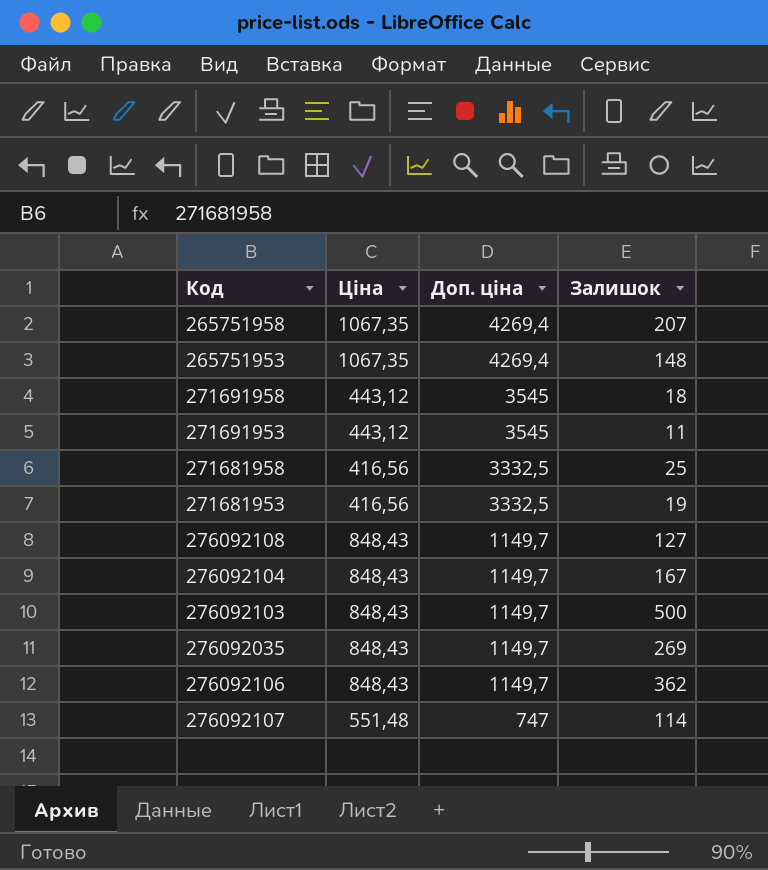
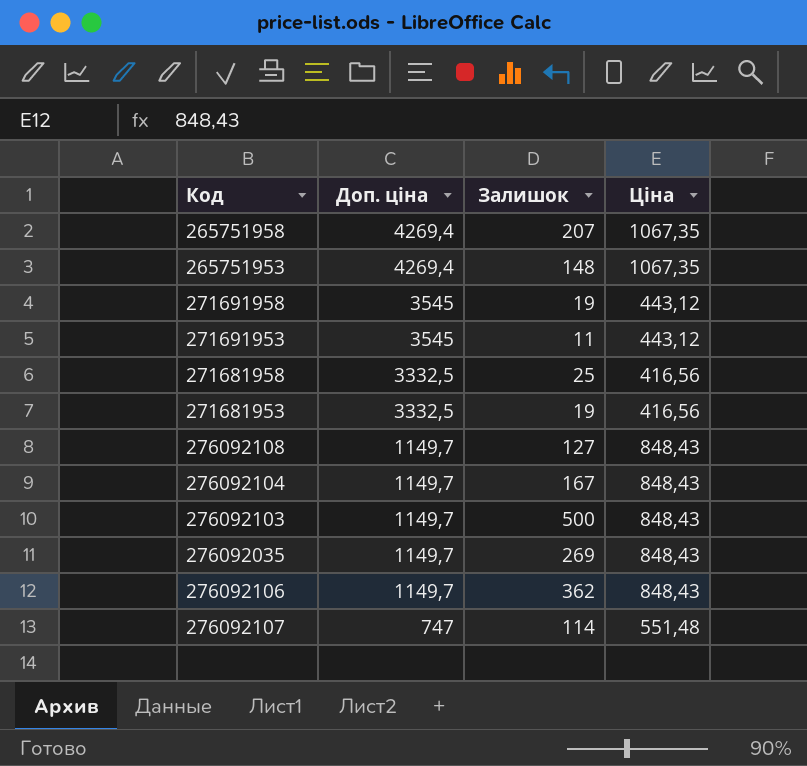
column Ціна | position: 2 -> 4
271691958 | Залишок: 18 -> 19

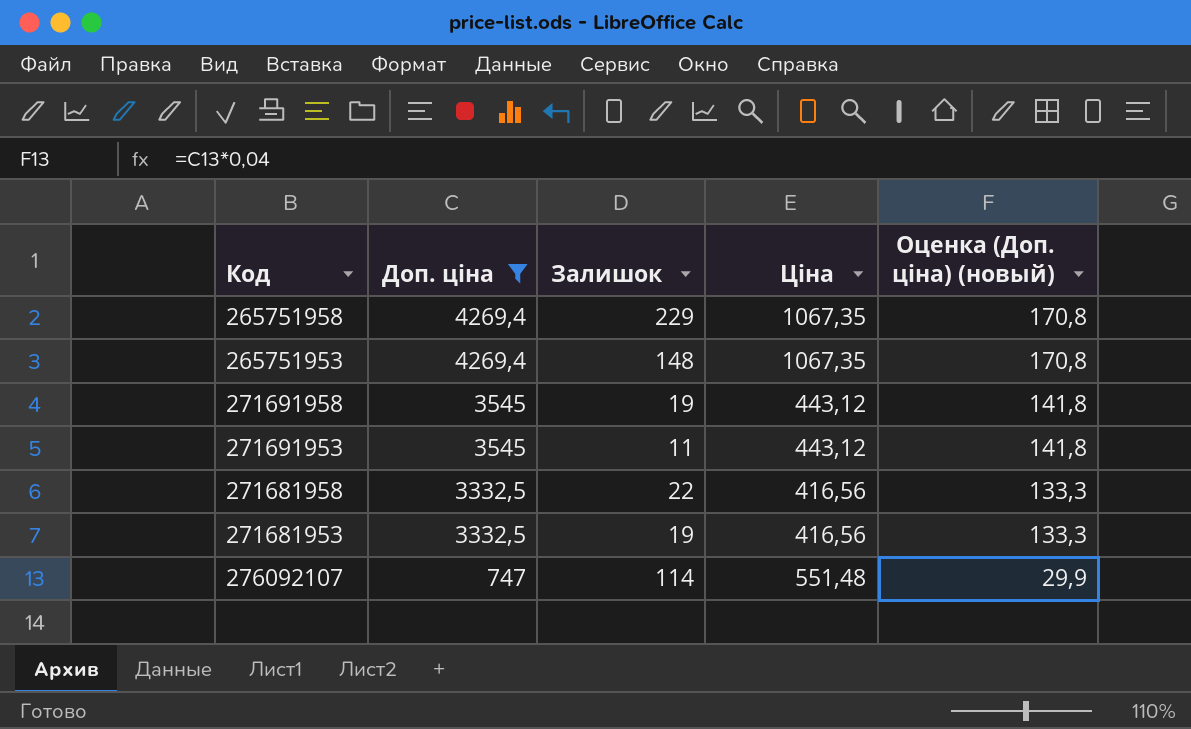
filter: none -> Доп. ціна != 1149,7
column Оценка (Доп. ціна) (новый) | formula: none -> [Доп. ціна] * 0,04
265751958 | Залишок: 207 -> 229
271681958 | Залишок: 25 -> 22

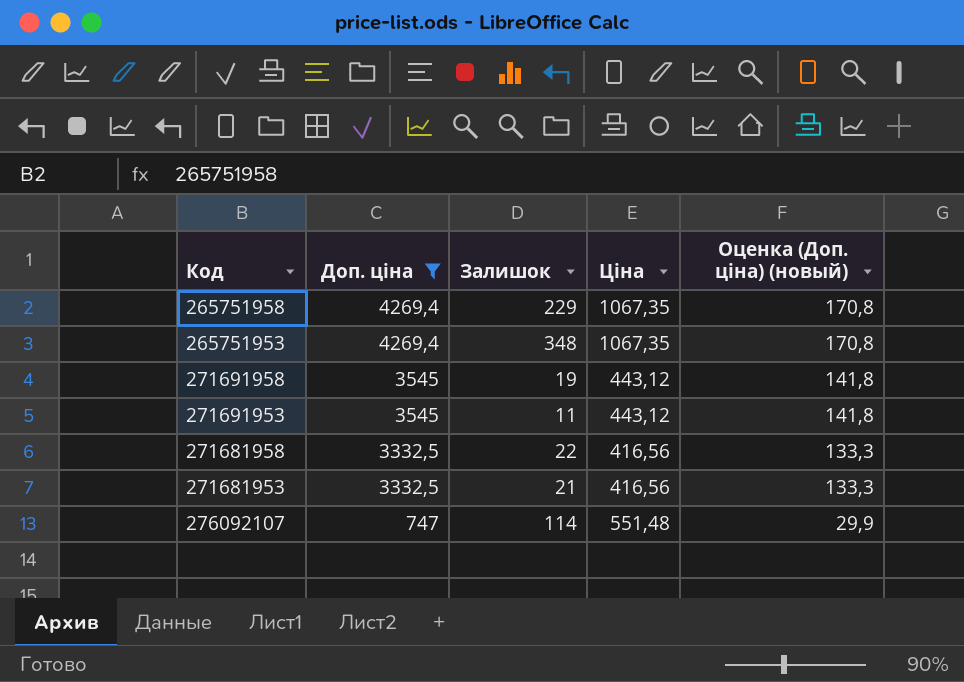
265751953 | Залишок: 148 -> 348
271681953 | Залишок: 19 -> 21

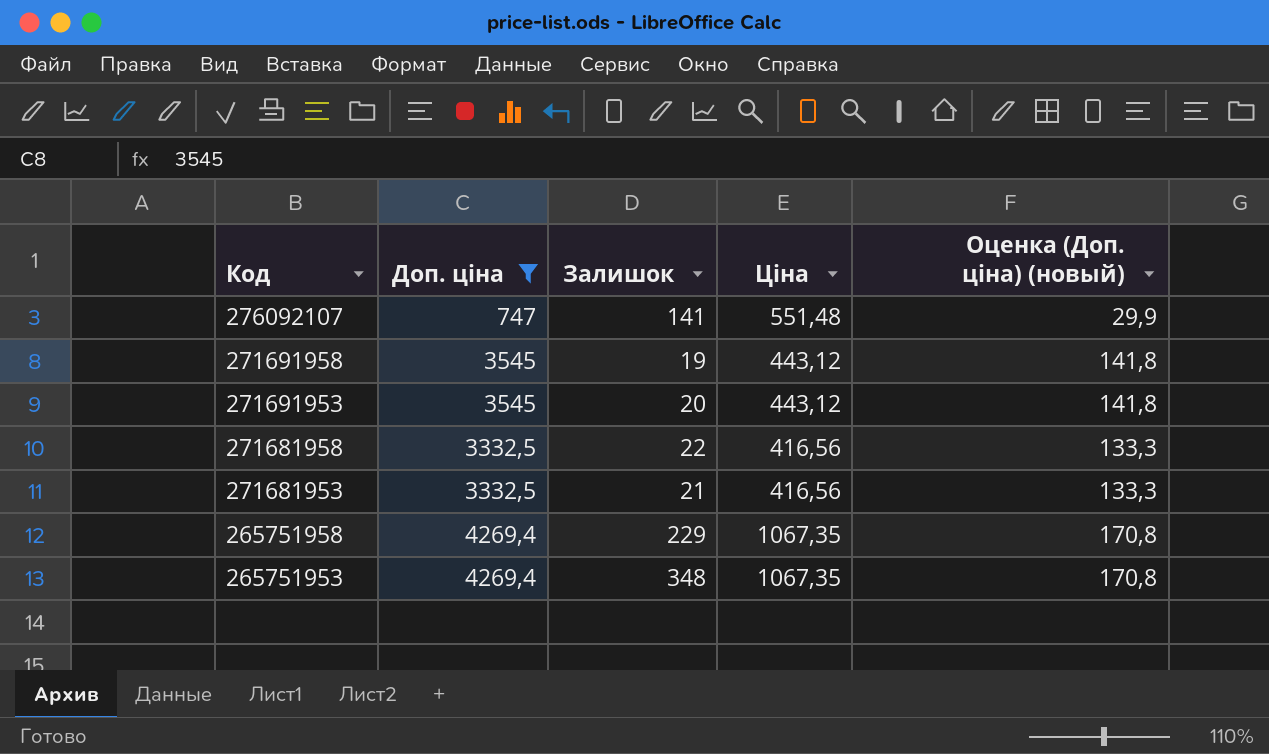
row order: Доп. ціна descending -> Код descending
276092107 | Залишок: 114 -> 141
271691953 | Залишок: 11 -> 20

